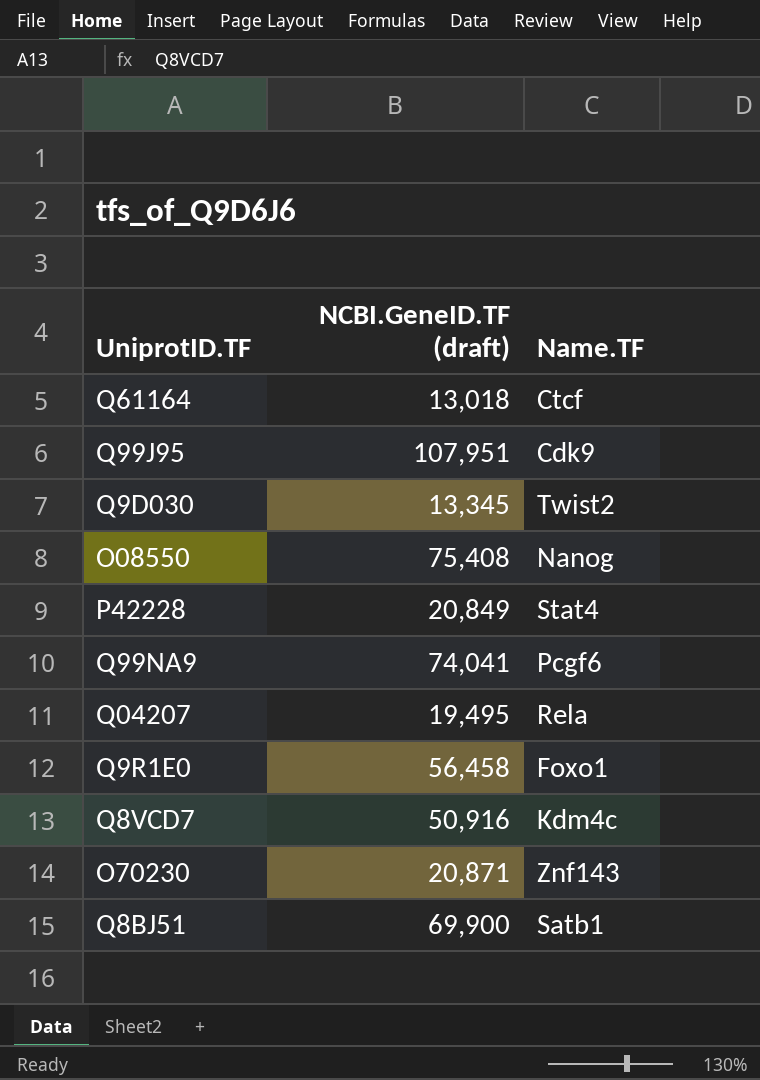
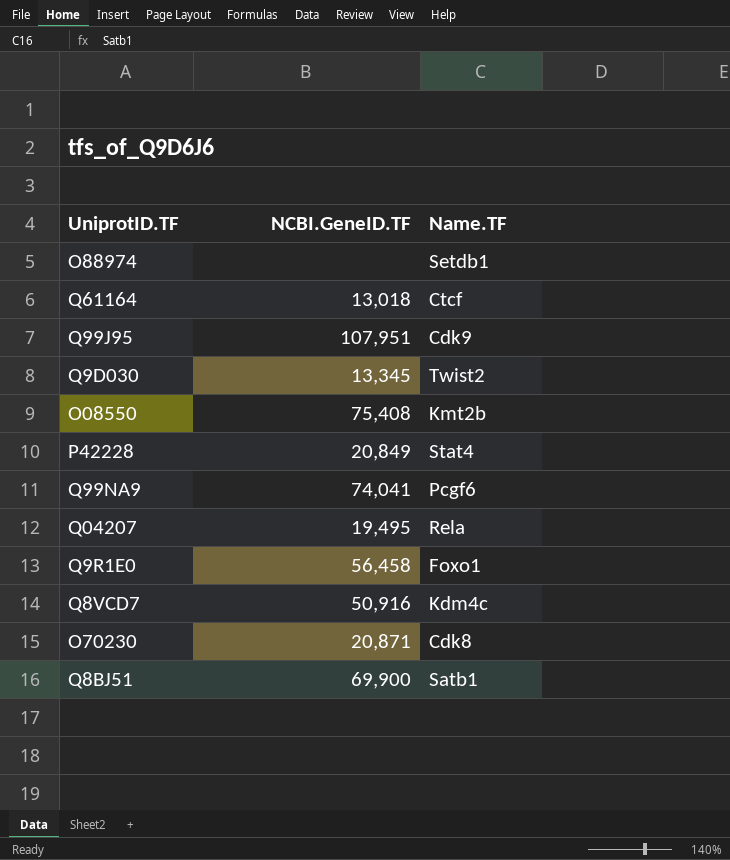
column name: NCBI.GeneID.TF (draft) -> NCBI.GeneID.TF
row O88974: none -> none | Setdb1
O08550 | Name.TF: Nanog -> Kmt2b
O70230 | Name.TF: Znf143 -> Cdk8

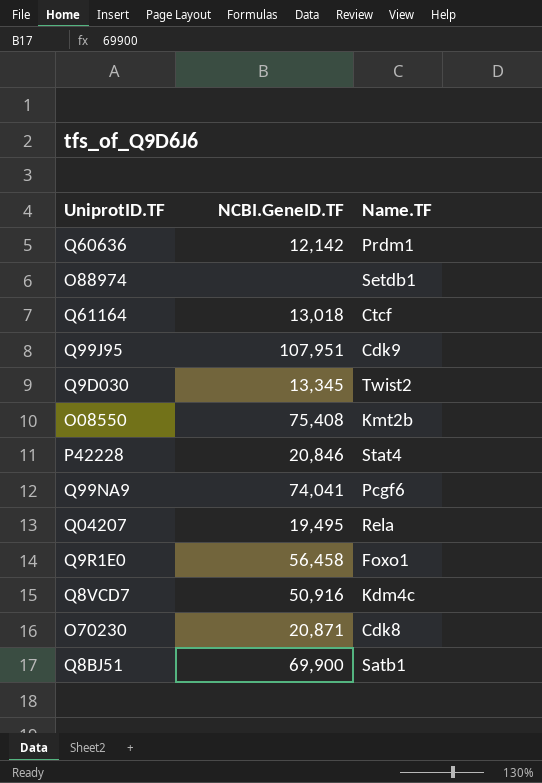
row Q60636: none -> 12,142 | Prdm1
P42228 | NCBI.GeneID.TF: 20,849 -> 20,846

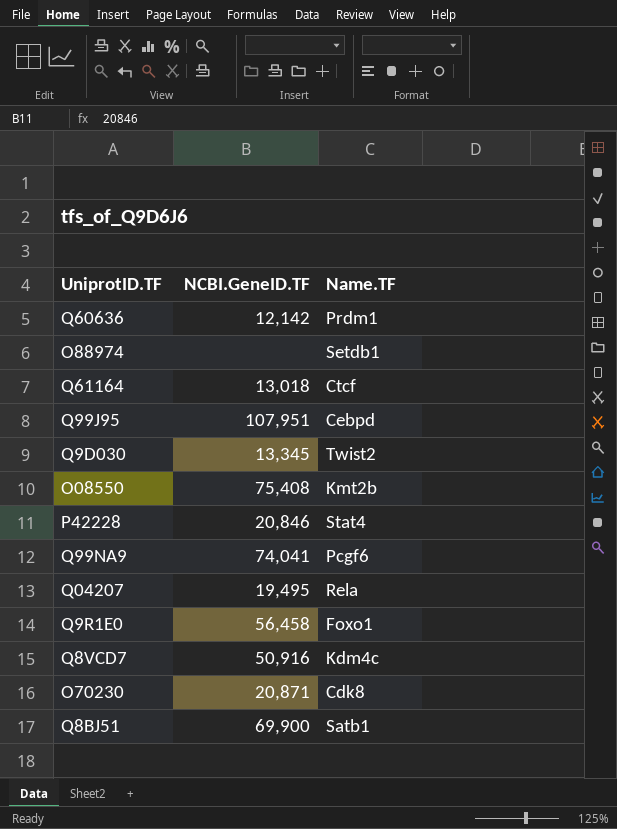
Q99J95 | Name.TF: Cdk9 -> Cebpd

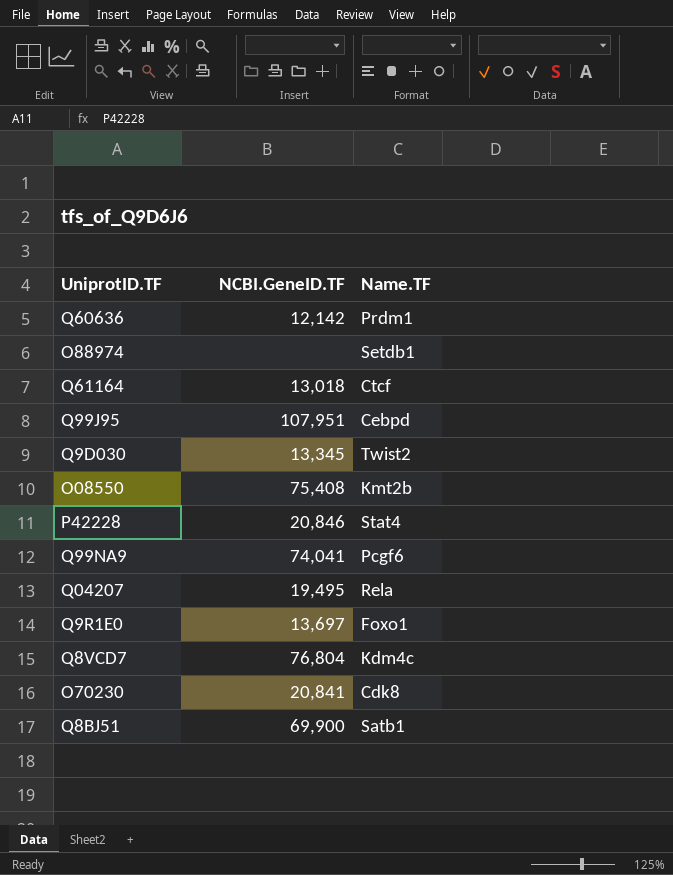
Q9R1E0 | NCBI.GeneID.TF: 56,458 -> 13,697
Q8VCD7 | NCBI.GeneID.TF: 50,916 -> 76,804
O70230 | NCBI.GeneID.TF: 20,871 -> 20,841

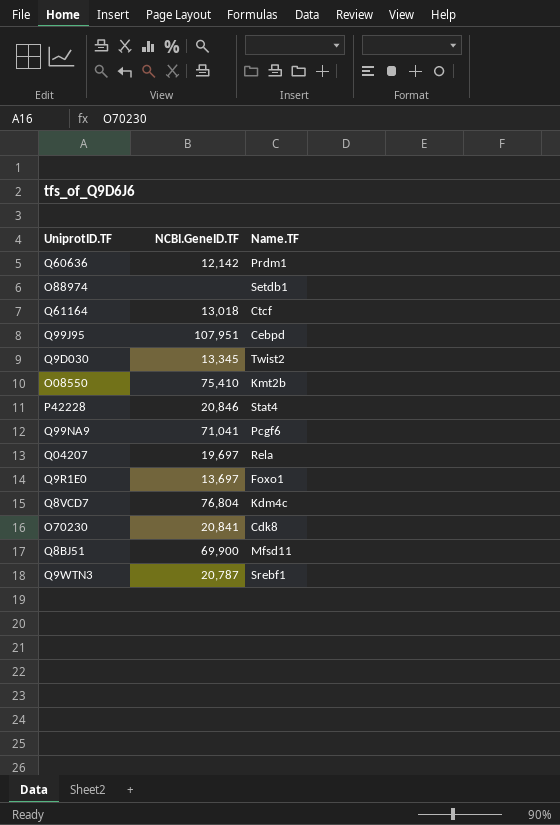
O08550 | NCBI.GeneID.TF: 75,408 -> 75,410
Q99NA9 | NCBI.GeneID.TF: 74,041 -> 71,041
Q04207 | NCBI.GeneID.TF: 19,495 -> 19,697
Q8BJ51 | Name.TF: Satb1 -> Mfsd11
row Q9WTN3: none -> 20,787 | Srebf1

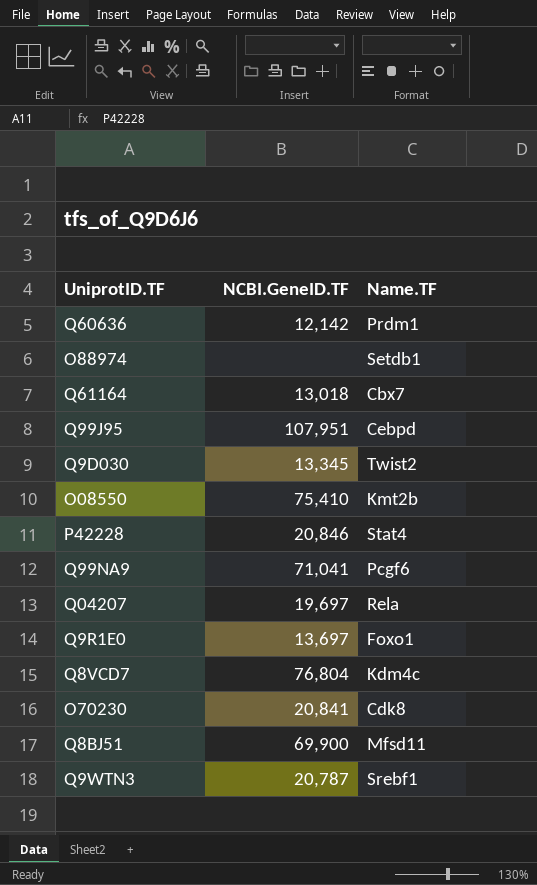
Q61164 | Name.TF: Ctcf -> Cbx7

